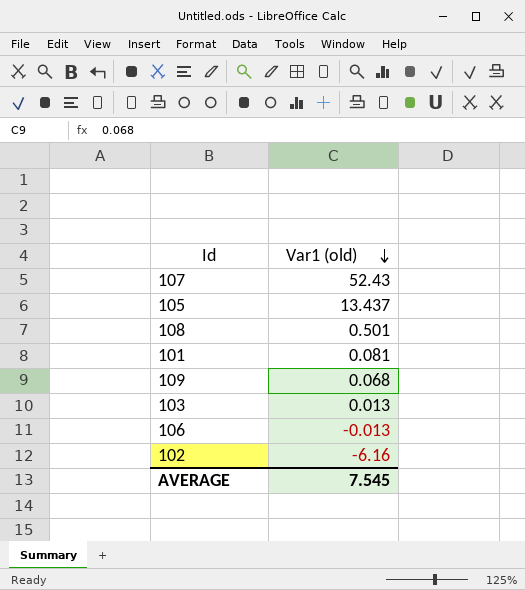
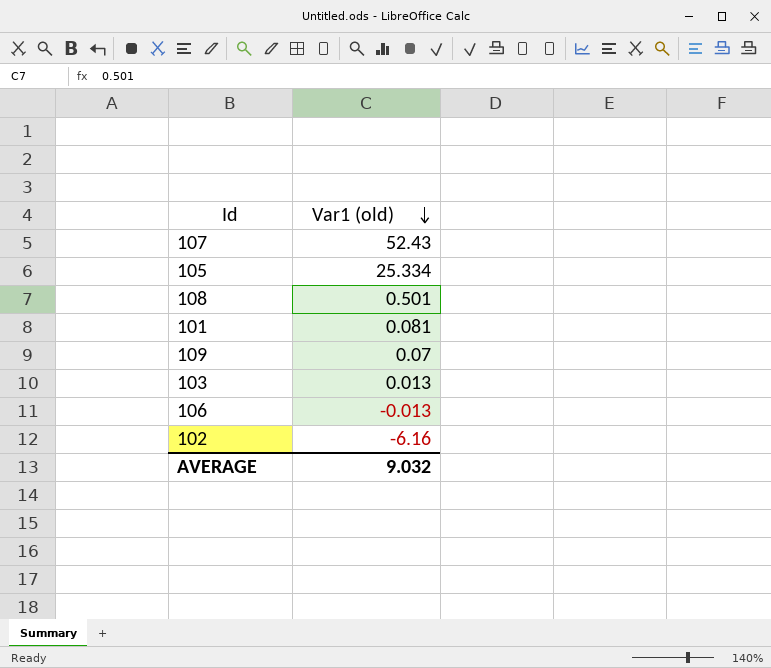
105 | Var1 (old): 13.437 -> 25.334
109 | Var1 (old): 0.068 -> 0.07
AVERAGE | Var1 (old): 7.545 -> 9.032

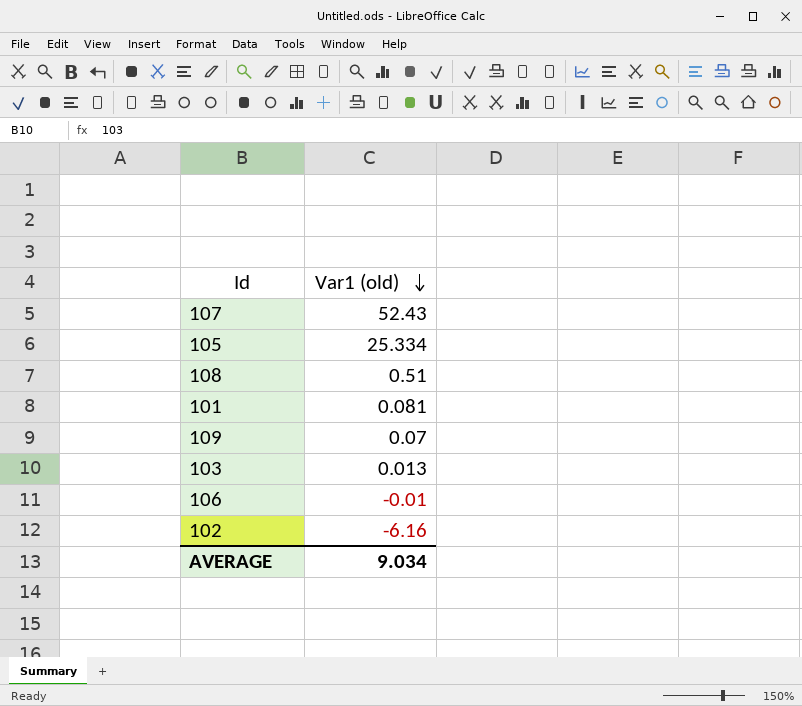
108 | Var1 (old): 0.501 -> 0.51
106 | Var1 (old): -0.013 -> -0.01
AVERAGE | Var1 (old): 9.032 -> 9.034

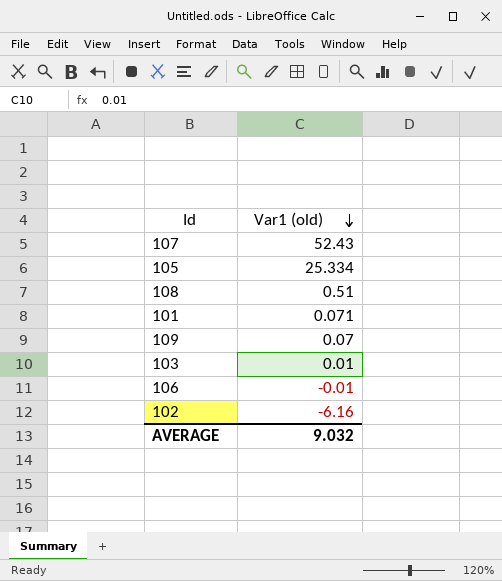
101 | Var1 (old): 0.081 -> 0.071
103 | Var1 (old): 0.013 -> 0.01
AVERAGE | Var1 (old): 9.034 -> 9.032

